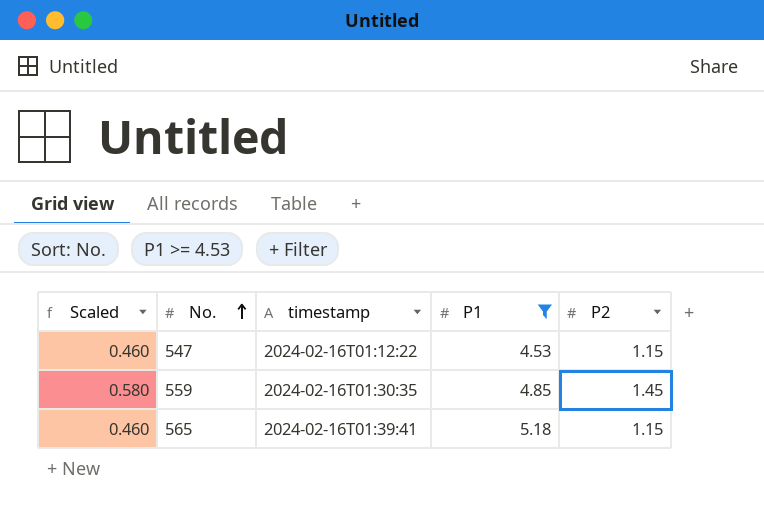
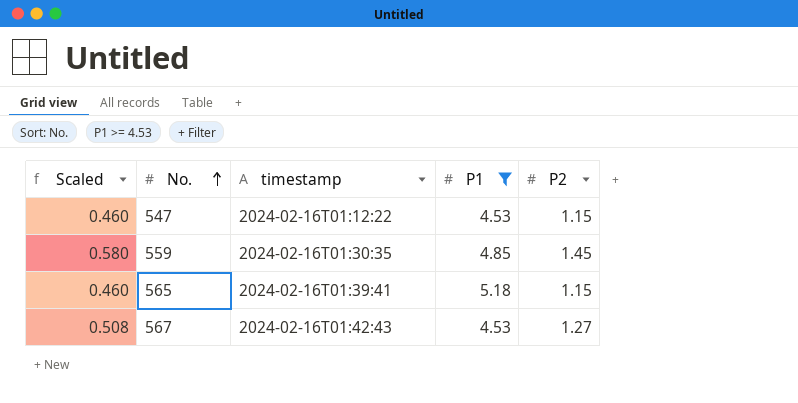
row 567: none -> 0.508 | 2024-02-16T01:42:43 | 4.53 | 1.27

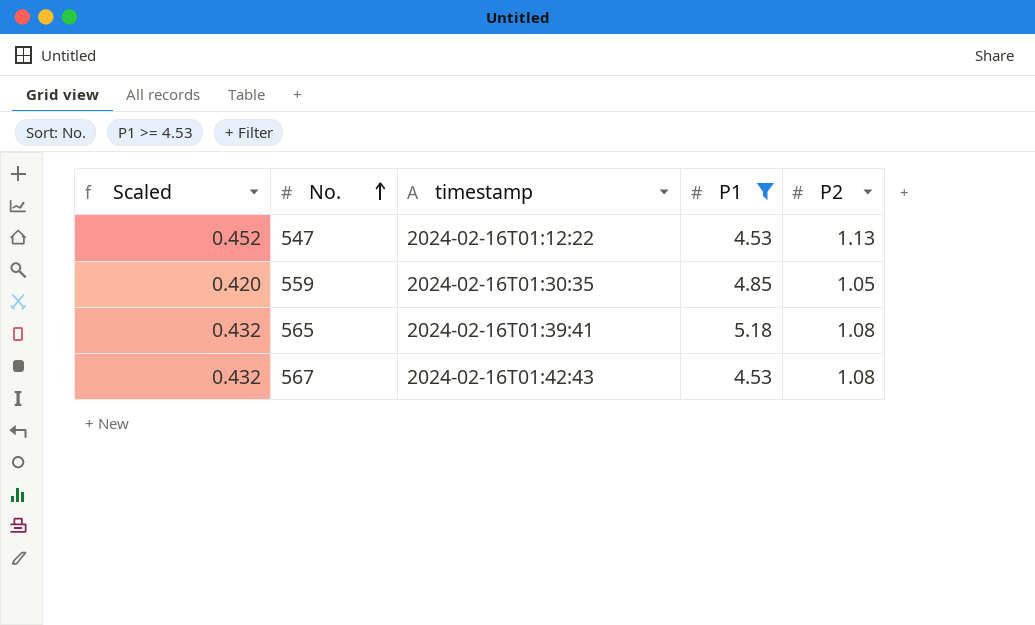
547 | Scaled: 0.460 -> 0.452
547 | P2: 1.15 -> 1.13
559 | Scaled: 0.580 -> 0.420
559 | P2: 1.45 -> 1.05
565 | Scaled: 0.460 -> 0.432
565 | P2: 1.15 -> 1.08
567 | Scaled: 0.508 -> 0.432
567 | P2: 1.27 -> 1.08

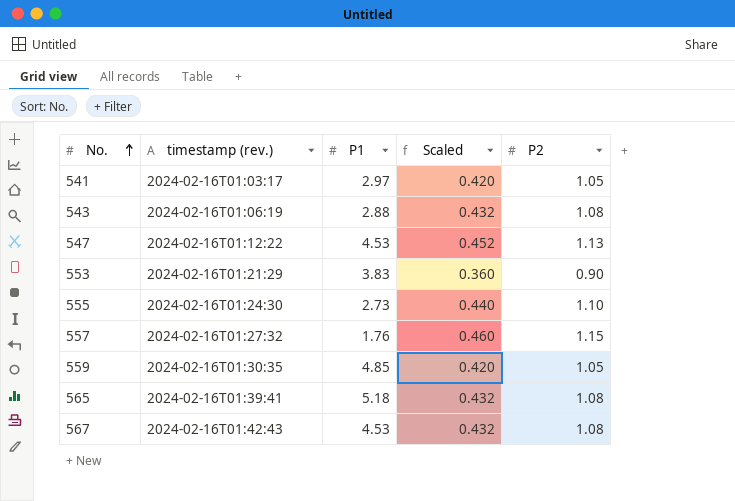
filter: P1 >= 4.53 -> none
column name: timestamp -> timestamp (rev.)
column Scaled | position: 1 -> 4

